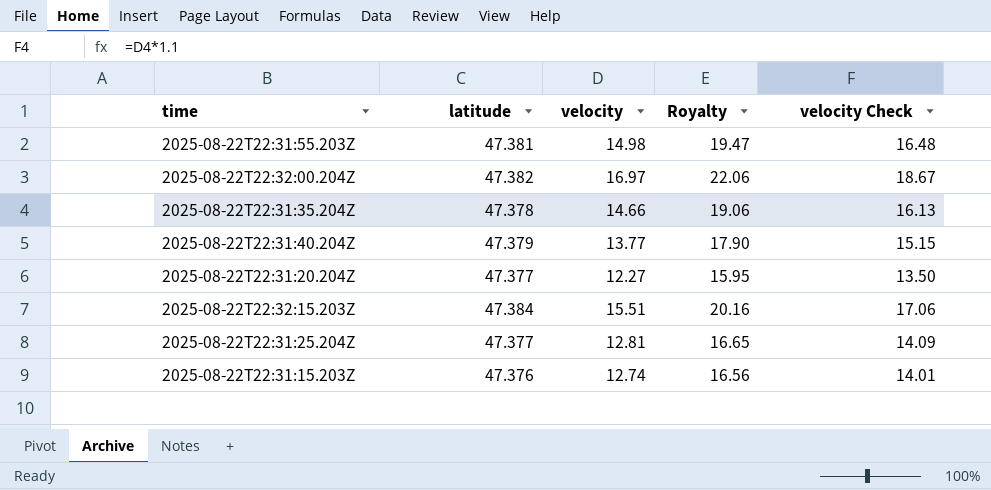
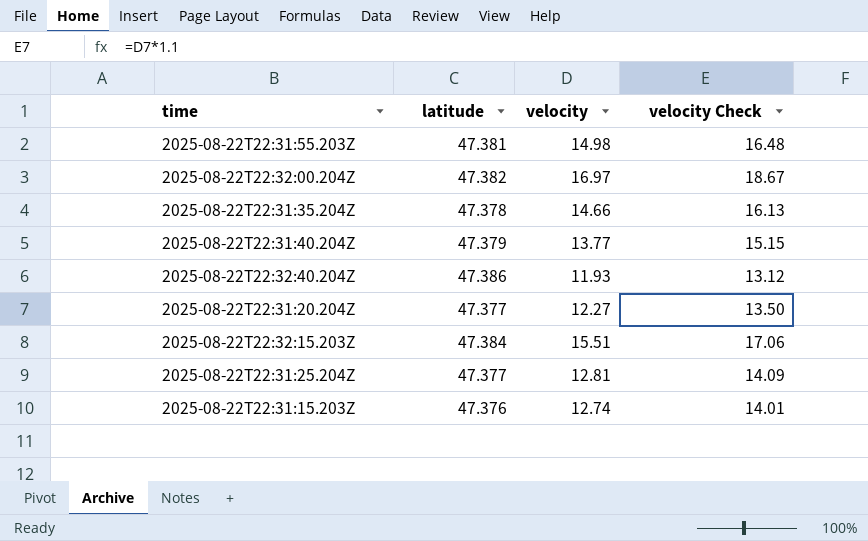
column Royalty | formula: [velocity] * 1.3 -> none
row 2025-08-22T22:32:40.204Z: none -> 47.386 | 11.93 | 13.12

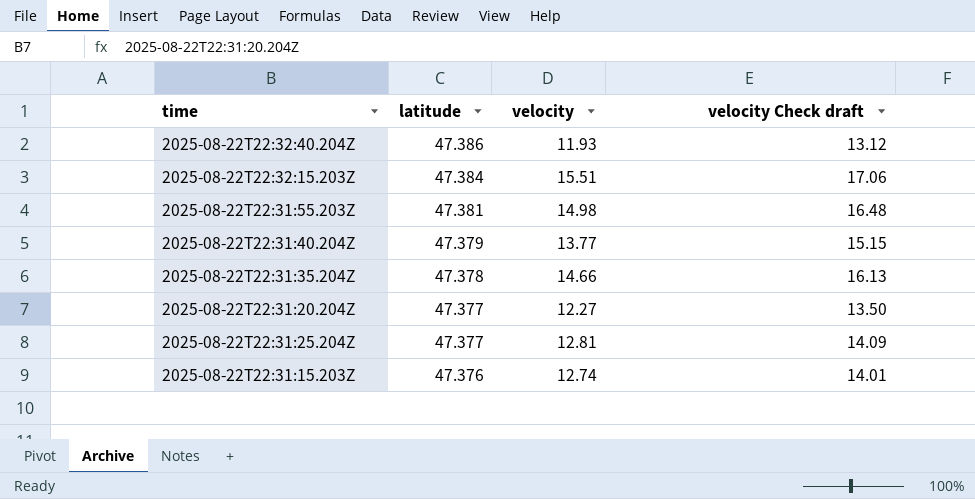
row order: none -> latitude descending
column name: velocity Check -> velocity Check draft
row 2025-08-22T22:32:00.204Z: 47.382 | 16.97 | 18.67 -> none

